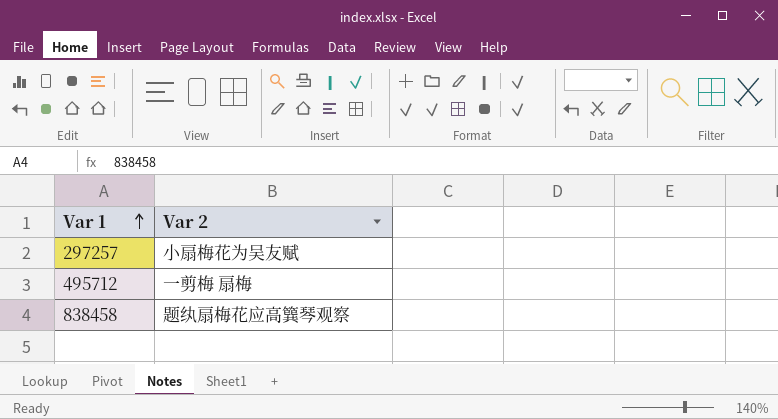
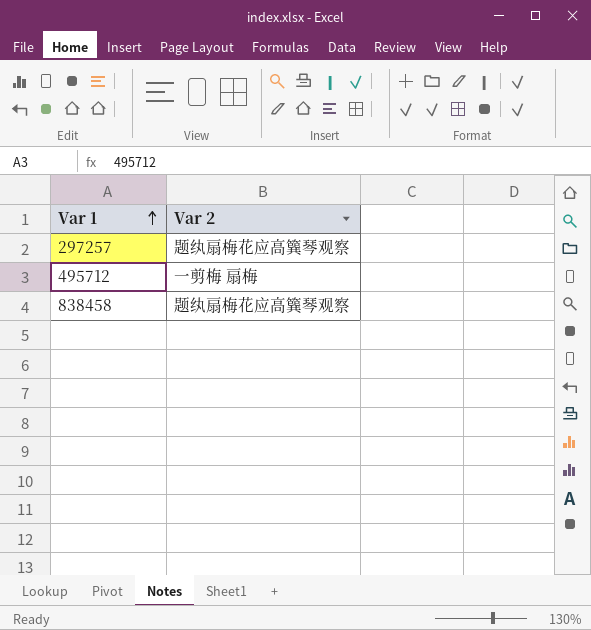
297257 | Var 2: 小扇梅花为吴友赋 -> 题纨扇梅花应高簨琴观察

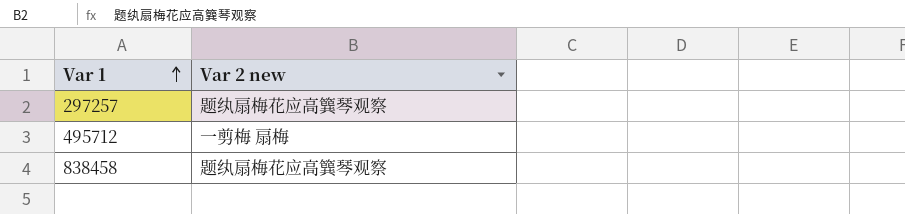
column name: Var 2 -> Var 2 new

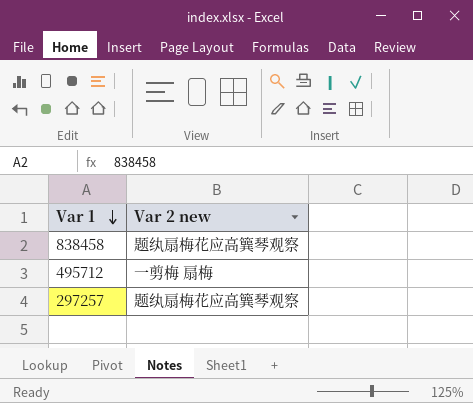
row order: Var 1 ascending -> Var 1 descending

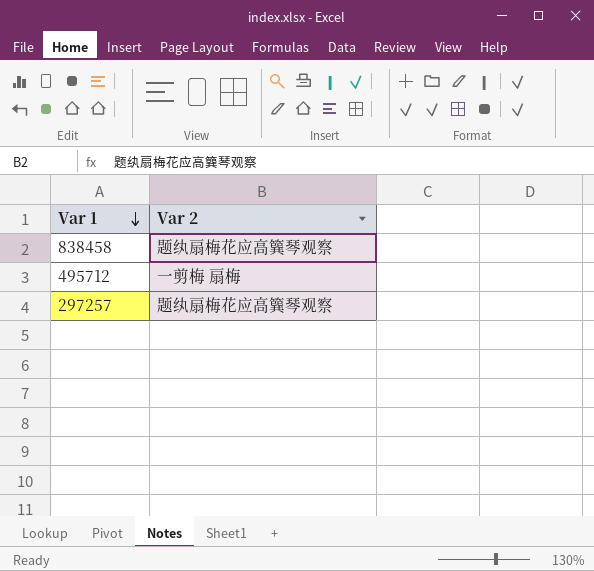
column name: Var 2 new -> Var 2

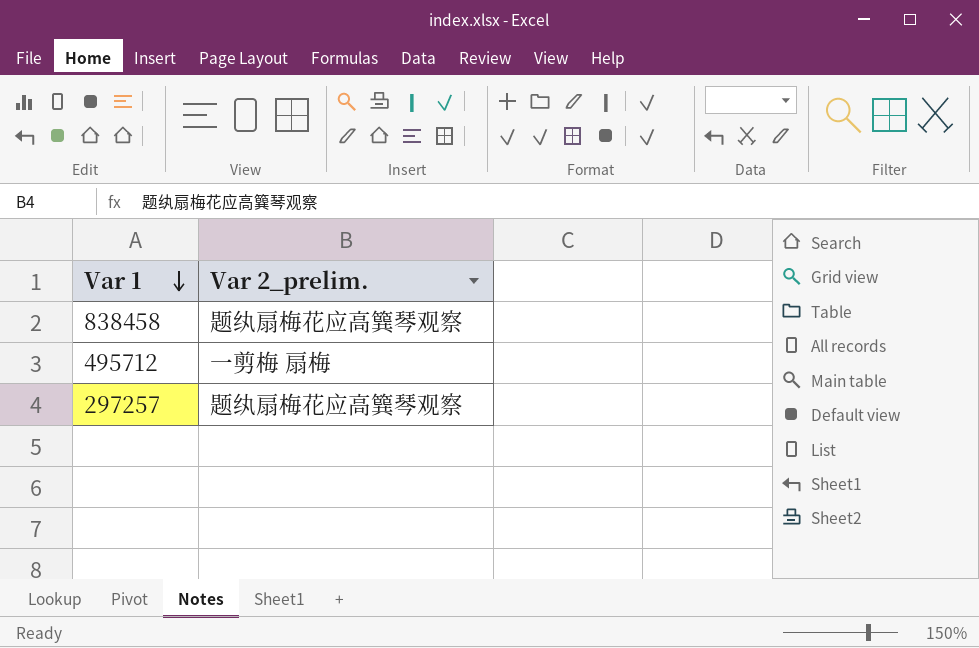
column name: Var 2 -> Var 2_prelim.

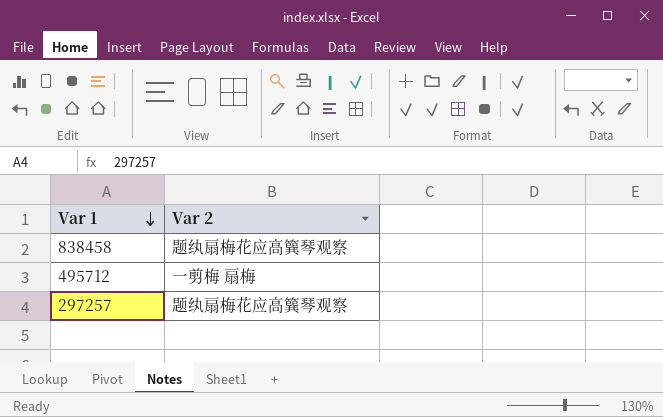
column name: Var 2_prelim. -> Var 2

